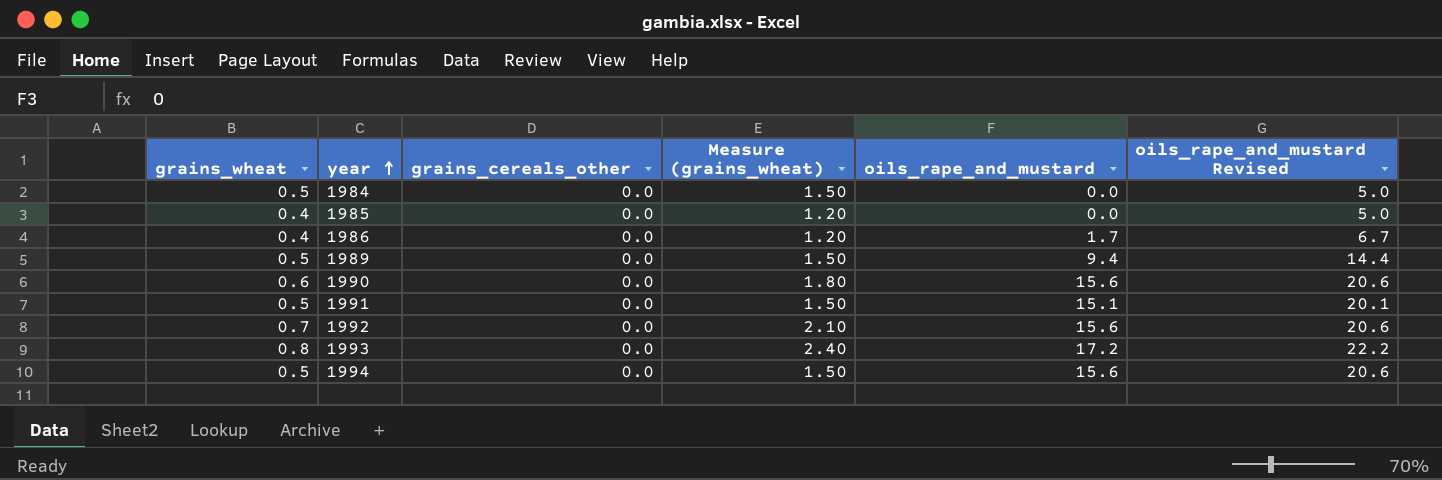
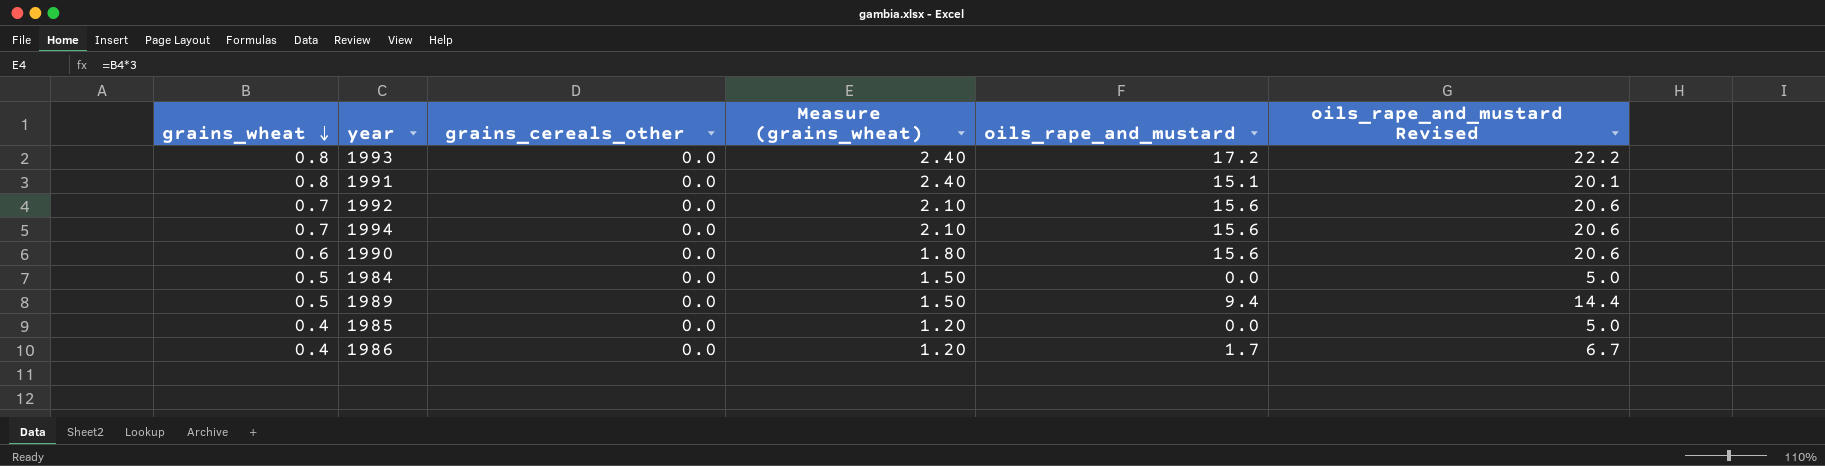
row order: year ascending -> grains_wheat descending
1991 | grains_wheat: 0.5 -> 0.8
1991 | Measure (grains_wheat): 1.50 -> 2.40
1994 | grains_wheat: 0.5 -> 0.7
1994 | Measure (grains_wheat): 1.50 -> 2.10

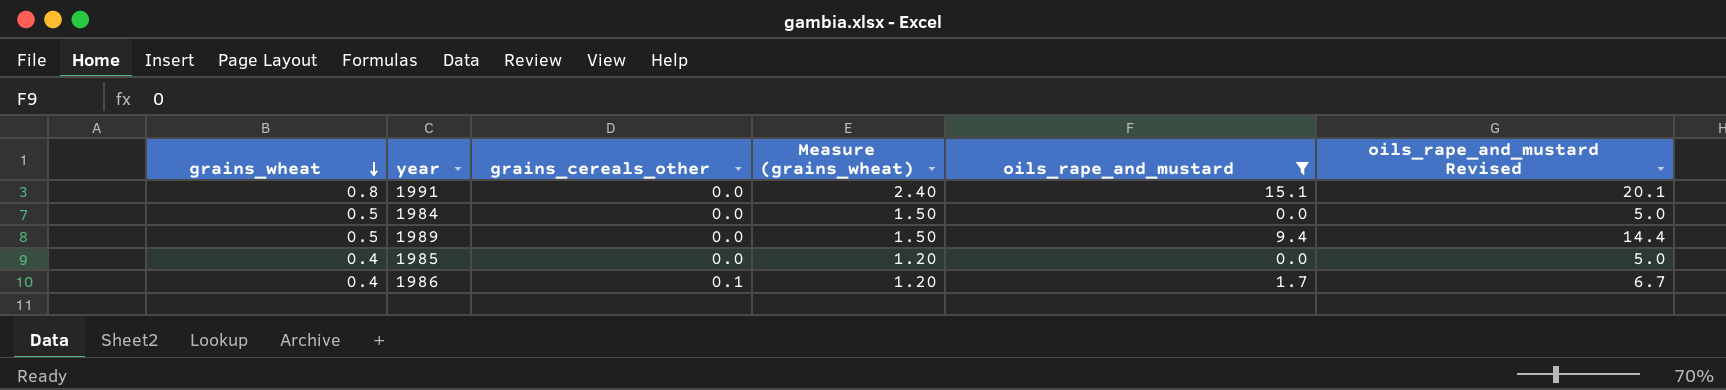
filter: none -> oils_rape_and_mustard <= 15.1
1986 | grains_cereals_other: 0.0 -> 0.1

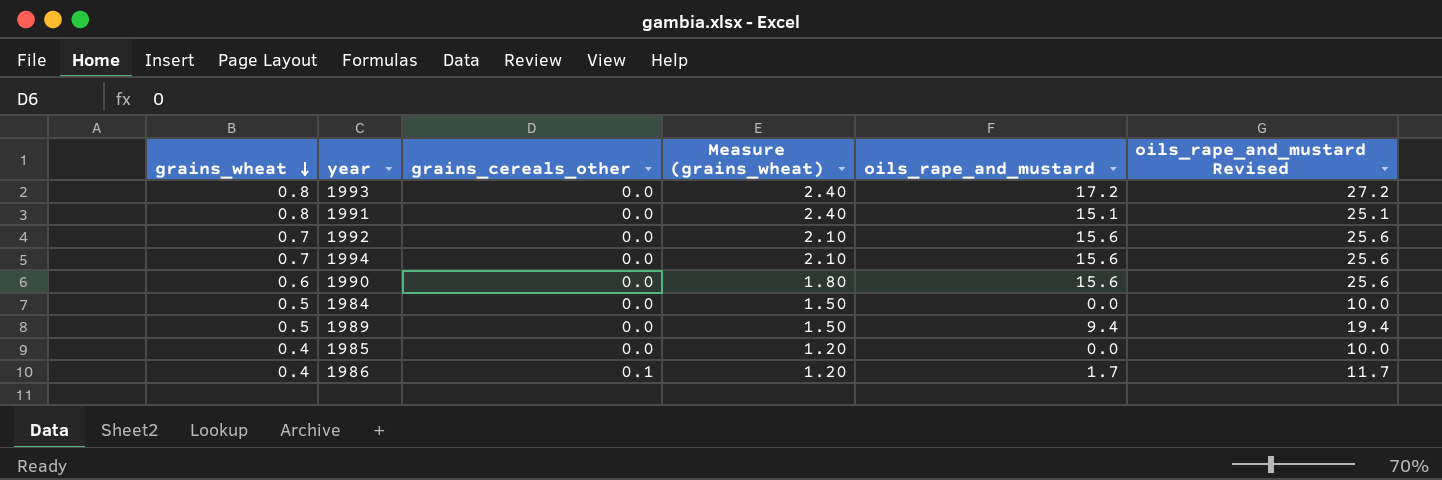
filter: oils_rape_and_mustard <= 15.1 -> none
column oils_rape_and_mustard Revised | formula: [oils_rape_and_mustard] + 5 -> [oils_rape_and_mustard] + 10

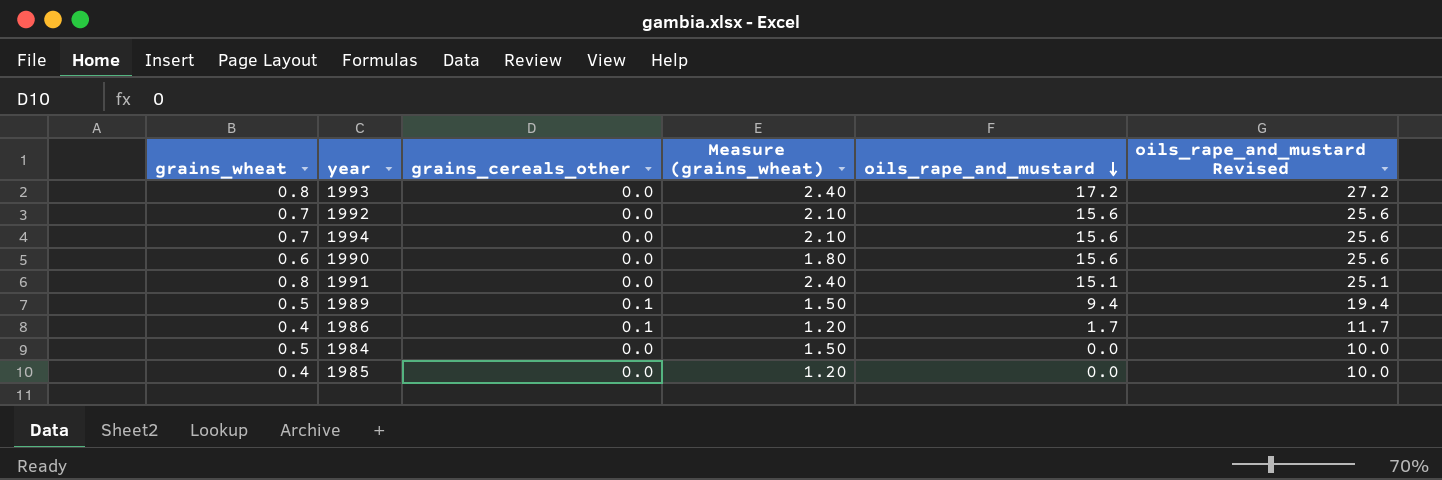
row order: grains_wheat descending -> oils_rape_and_mustard descending
1989 | grains_cereals_other: 0.0 -> 0.1

